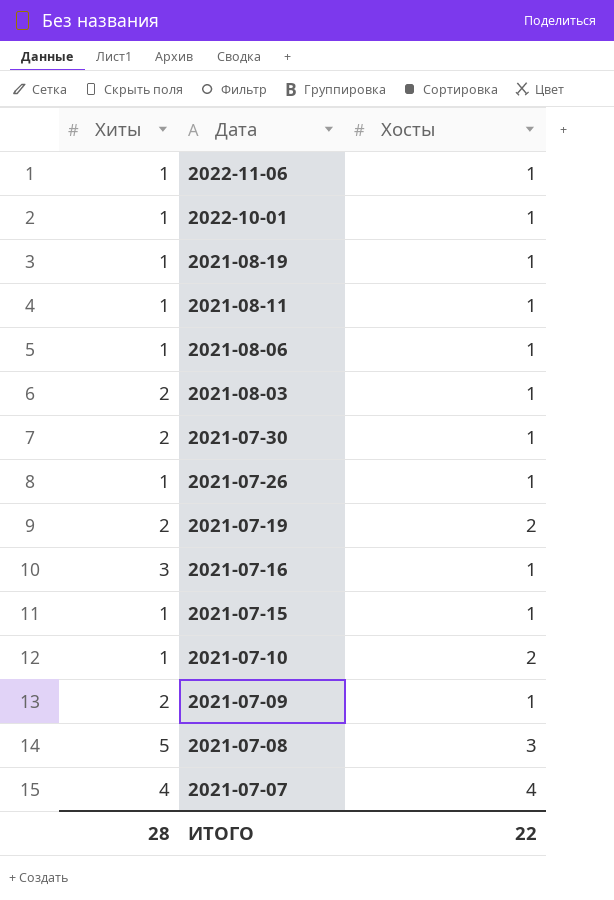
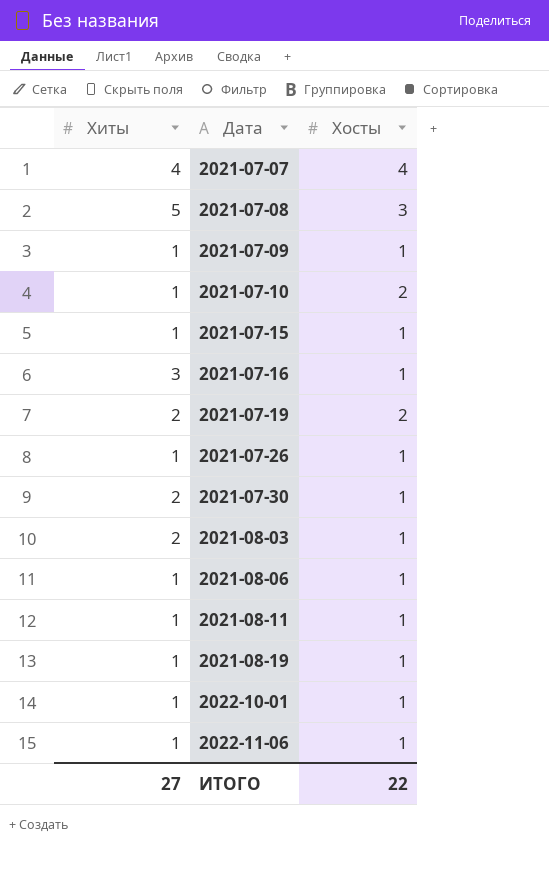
row order: Дата descending -> Дата ascending
2021-07-09 | Хиты: 2 -> 1
ИТОГО | Хиты: 28 -> 27

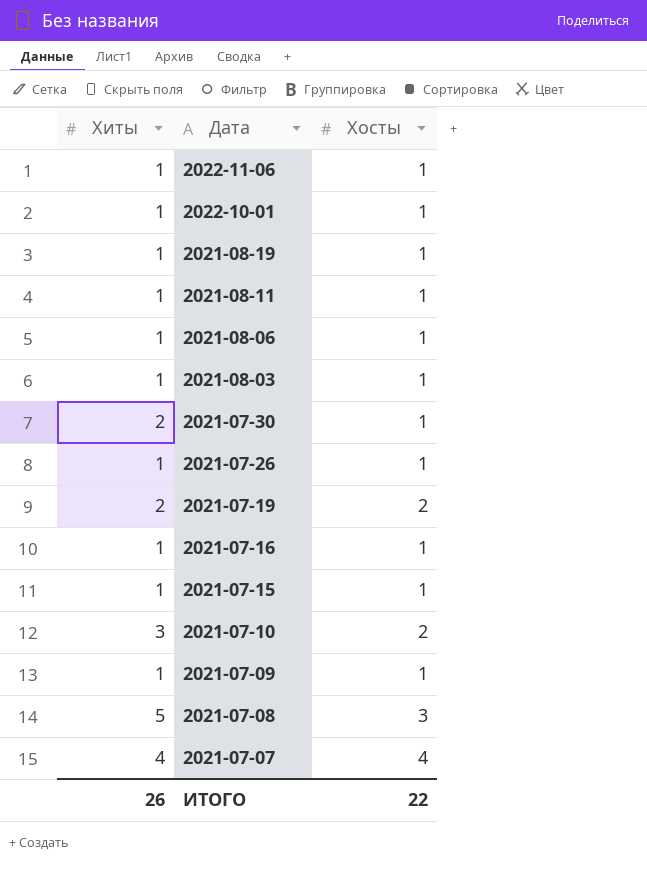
row order: Дата ascending -> Дата descending
2021-08-03 | Хиты: 2 -> 1
2021-07-16 | Хиты: 3 -> 1
2021-07-10 | Хиты: 1 -> 3
ИТОГО | Хиты: 27 -> 26

